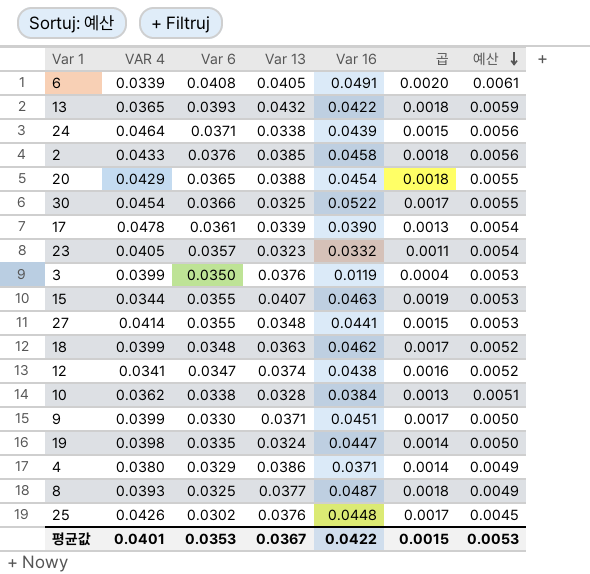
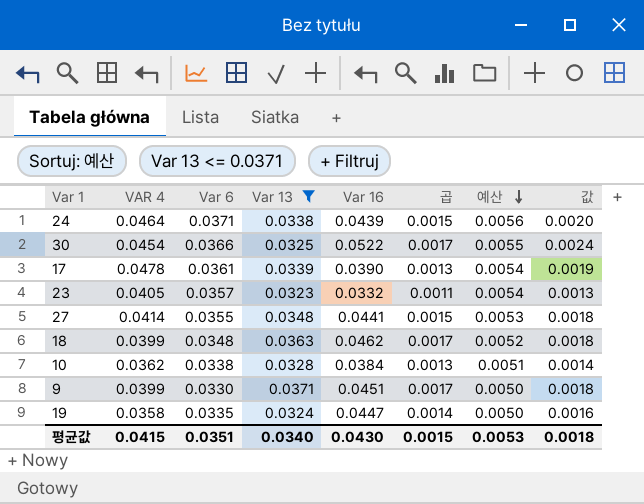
filter: none -> Var 13 <= 0.0371
column 값 | formula: none -> [VAR 4] * [Var 16]
19 | VAR 4: 0.0398 -> 0.0358
평균값 | VAR 4: 0.0401 -> 0.0415
평균값 | Var 6: 0.0353 -> 0.0351
평균값 | Var 13: 0.0367 -> 0.0340
평균값 | Var 16: 0.0422 -> 0.0430

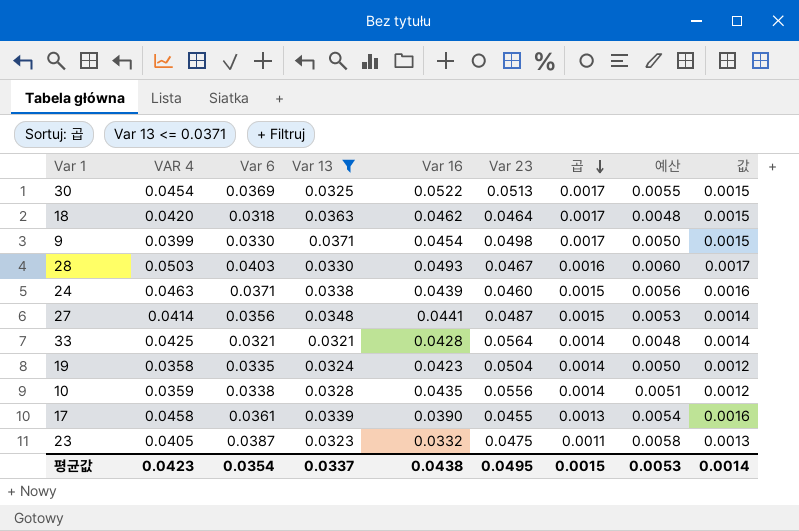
row order: 예산 descending -> 곱 descending
column Var 23 | position: none -> 6
column 값 | formula: [VAR 4] * [Var 16] -> [VAR 4] * [Var 13]
30 | Var 6: 0.0366 -> 0.0369
18 | VAR 4: 0.0399 -> 0.0420
18 | Var 6: 0.0348 -> 0.0318
18 | 예산: 0.0052 -> 0.0048
9 | Var 16: 0.0451 -> 0.0454
row 28: none -> 0.0503 | 0.0403 | 0.0330 | 0.0493 | 0.0467 | 0.0016 | 0.0060 | 0.0017
24 | VAR 4: 0.0464 -> 0.0463
27 | Var 6: 0.0355 -> 0.0356
row 33: none -> 0.0425 | 0.0321 | 0.0321 | 0.0428 | 0.0564 | 0.0014 | 0.0048 | 0.0014
19 | Var 16: 0.0447 -> 0.0423
10 | VAR 4: 0.0362 -> 0.0359
10 | Var 16: 0.0384 -> 0.0435
10 | 곱: 0.0013 -> 0.0014
17 | VAR 4: 0.0478 -> 0.0458
23 | Var 6: 0.0357 -> 0.0387
23 | 예산: 0.0054 -> 0.0058
평균값 | VAR 4: 0.0415 -> 0.0423
평균값 | Var 6: 0.0351 -> 0.0354
평균값 | Var 13: 0.0340 -> 0.0337
평균값 | Var 16: 0.0430 -> 0.0438
평균값 | 값: 0.0018 -> 0.0014

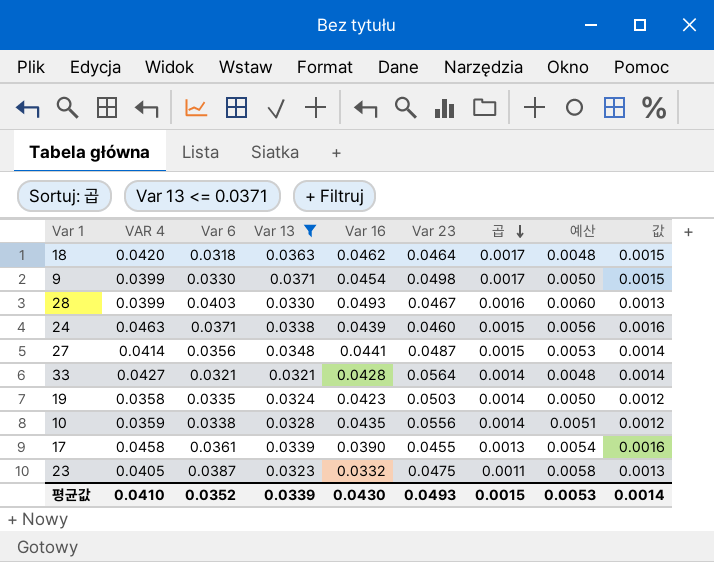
row 30: 0.0454 | 0.0369 | 0.0325 | 0.0522 | 0.0513 | 0.0017 | 0.0055 | 0.0015 -> none
28 | VAR 4: 0.0503 -> 0.0399
28 | 값: 0.0017 -> 0.0013
33 | VAR 4: 0.0425 -> 0.0427
19 | Var 23: 0.0504 -> 0.0503
평균값 | VAR 4: 0.0423 -> 0.0410
평균값 | Var 6: 0.0354 -> 0.0352
평균값 | Var 13: 0.0337 -> 0.0339
평균값 | Var 16: 0.0438 -> 0.0430
평균값 | Var 23: 0.0495 -> 0.0493

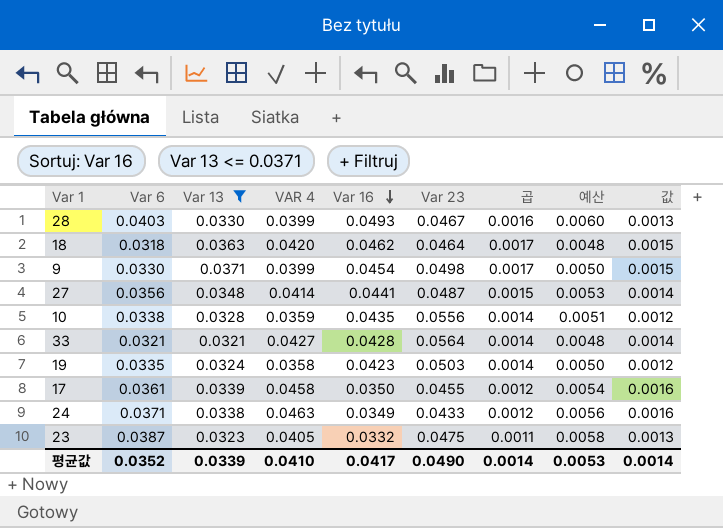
row order: 곱 descending -> Var 16 descending
column VAR 4 | position: 2 -> 4
17 | Var 16: 0.0390 -> 0.0350
17 | 곱: 0.0013 -> 0.0012
24 | Var 16: 0.0439 -> 0.0349
24 | Var 23: 0.0460 -> 0.0433
24 | 곱: 0.0015 -> 0.0012
평균값 | Var 16: 0.0430 -> 0.0417
평균값 | Var 23: 0.0493 -> 0.0490
평균값 | 곱: 0.0015 -> 0.0014

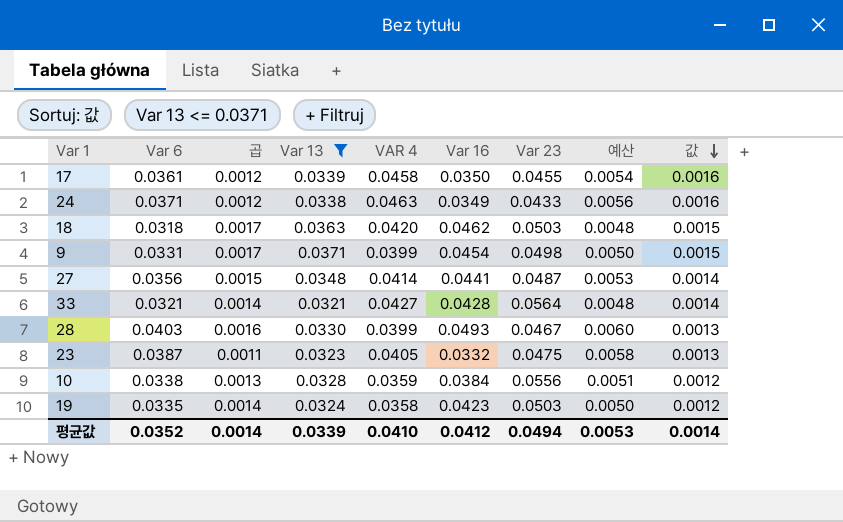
row order: Var 16 descending -> 값 descending
column 곱 | position: 7 -> 3
18 | Var 23: 0.0464 -> 0.0503
9 | Var 6: 0.0330 -> 0.0331
10 | 곱: 0.0014 -> 0.0013
10 | Var 16: 0.0435 -> 0.0384
평균값 | Var 16: 0.0417 -> 0.0412
평균값 | Var 23: 0.0490 -> 0.0494

